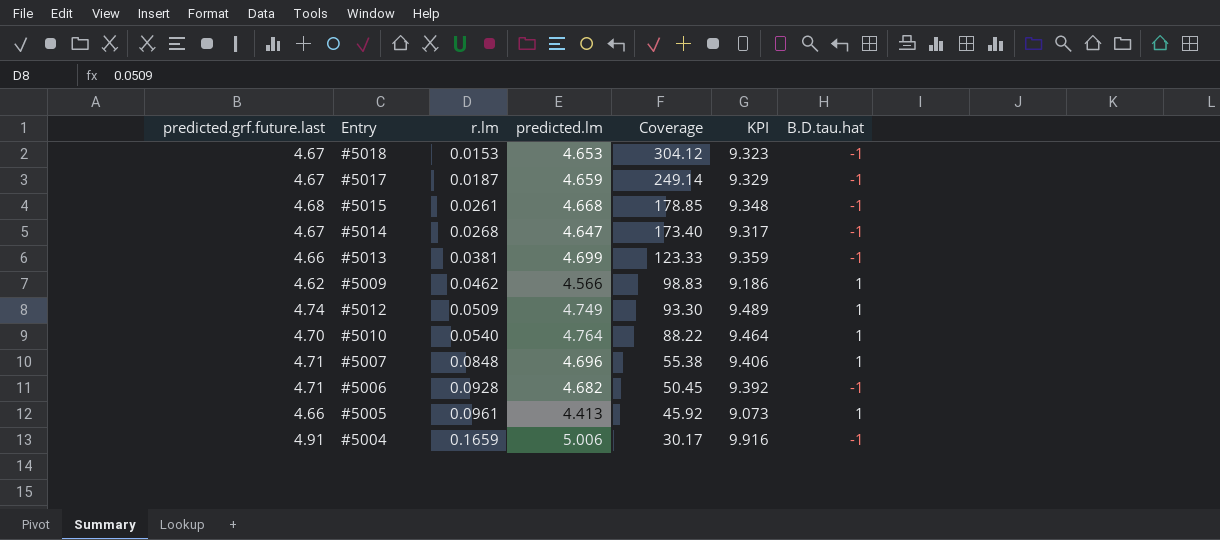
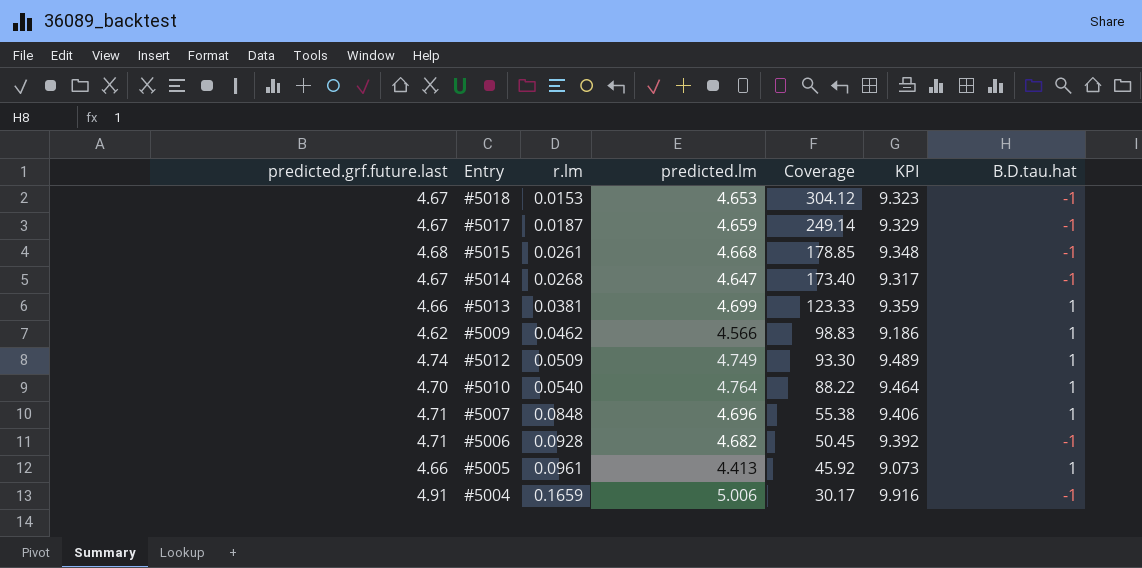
#5013 | B.D.tau.hat: -1 -> 1

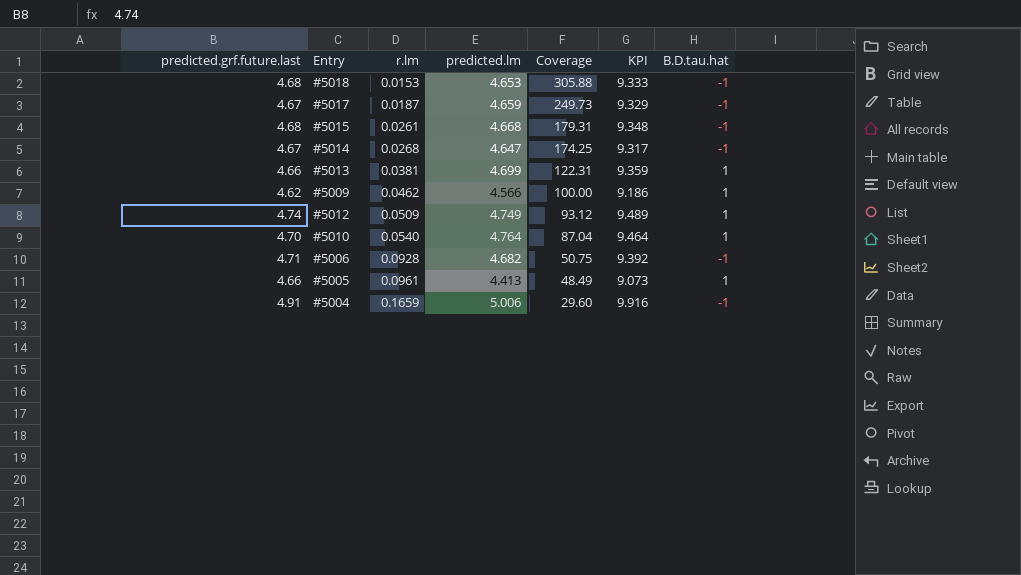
column Coverage | formula: [predicted.lm] / [r.lm] -> [predicted.grf.future.last] / [r.lm]
row #5007: 4.71 | 0.0848 | 4.696 | 55.38 | 9.406 | 1 -> none
#5018 | predicted.grf.future.last: 4.67 -> 4.68
#5018 | KPI: 9.323 -> 9.333

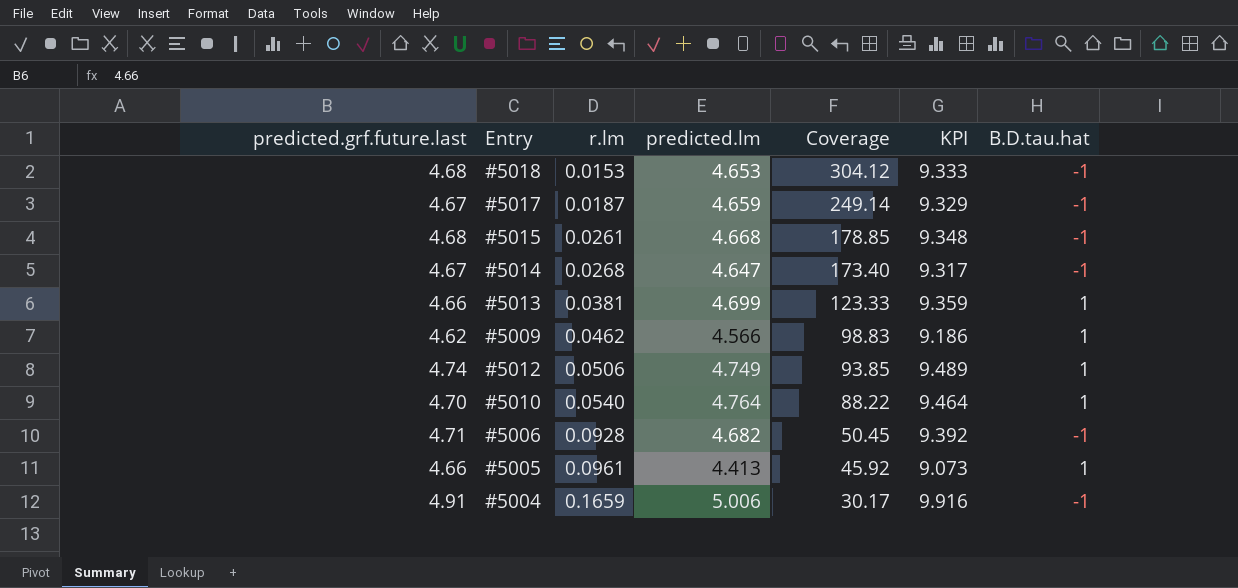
column Coverage | formula: [predicted.grf.future.last] / [r.lm] -> [predicted.lm] / [r.lm]
#5012 | r.lm: 0.0509 -> 0.0506

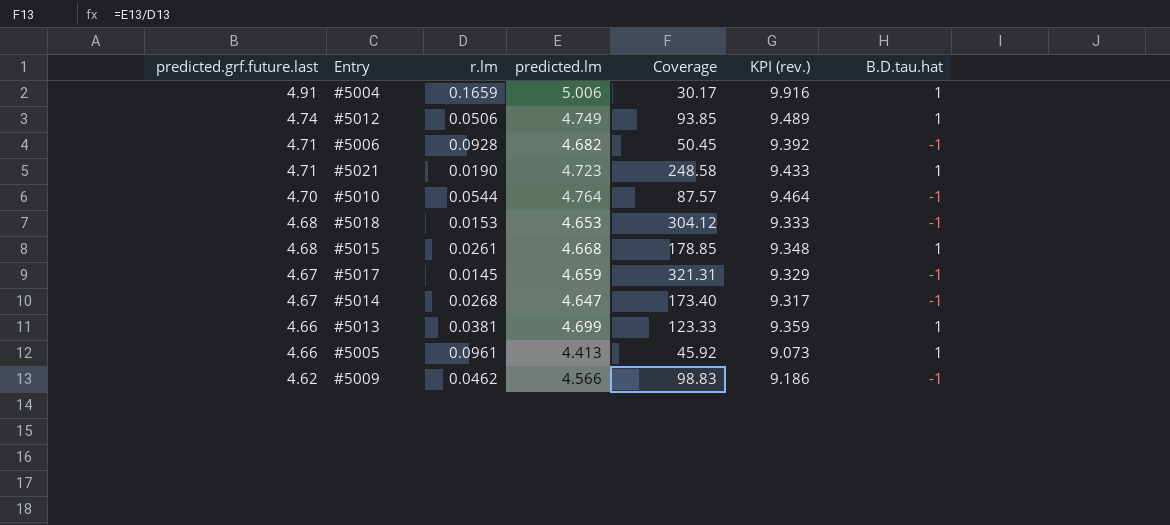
row order: r.lm ascending -> predicted.grf.future.last descending
column name: KPI -> KPI (rev.)
#5004 | B.D.tau.hat: -1 -> 1
row #5021: none -> 4.71 | 0.0190 | 4.723 | 248.58 | 9.433 | 1
#5010 | r.lm: 0.0540 -> 0.0544
#5010 | Coverage: 88.22 -> 87.57
#5010 | B.D.tau.hat: 1 -> -1
#5015 | B.D.tau.hat: -1 -> 1
#5017 | r.lm: 0.0187 -> 0.0145
#5017 | Coverage: 249.14 -> 321.31
#5009 | B.D.tau.hat: 1 -> -1

